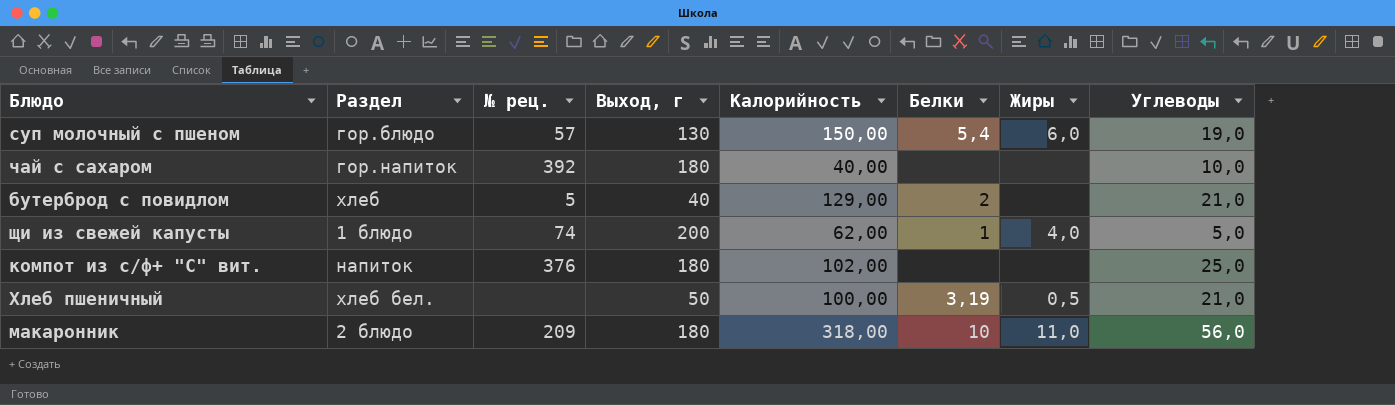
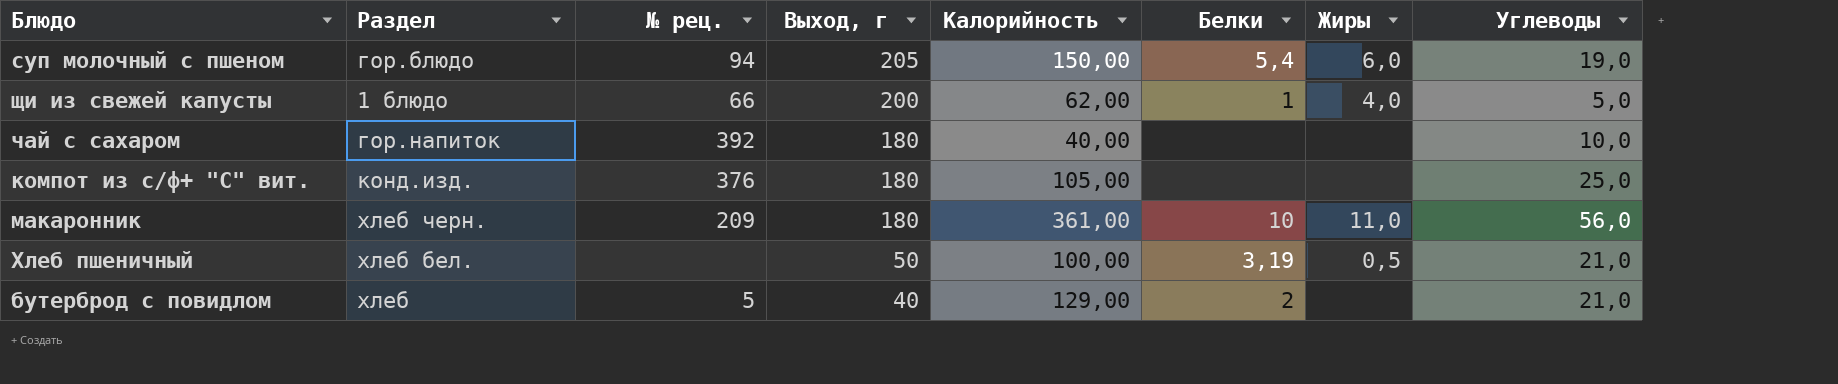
row order: none -> Выход, г descending
суп молочный с пшеном | № рец.: 57 -> 94
суп молочный с пшеном | Выход, г: 130 -> 205
щи из свежей капусты | № рец.: 74 -> 66
компот из с/ф+ "С" вит. | Раздел: напиток -> конд.изд.
компот из с/ф+ "С" вит. | Калорийность: 102,00 -> 105,00
макаронник | Раздел: 2 блюдо -> хлеб черн.
макаронник | Калорийность: 318,00 -> 361,00

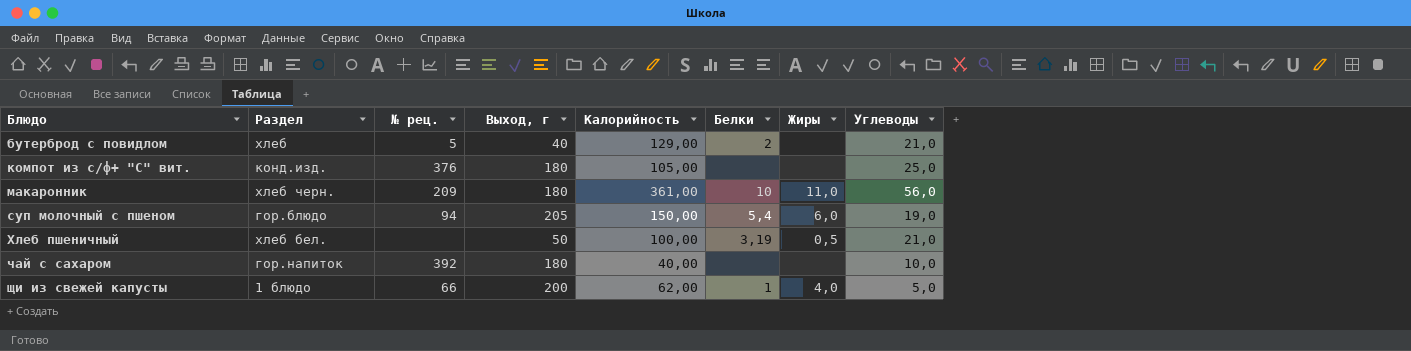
row order: Выход, г descending -> Блюдо ascending

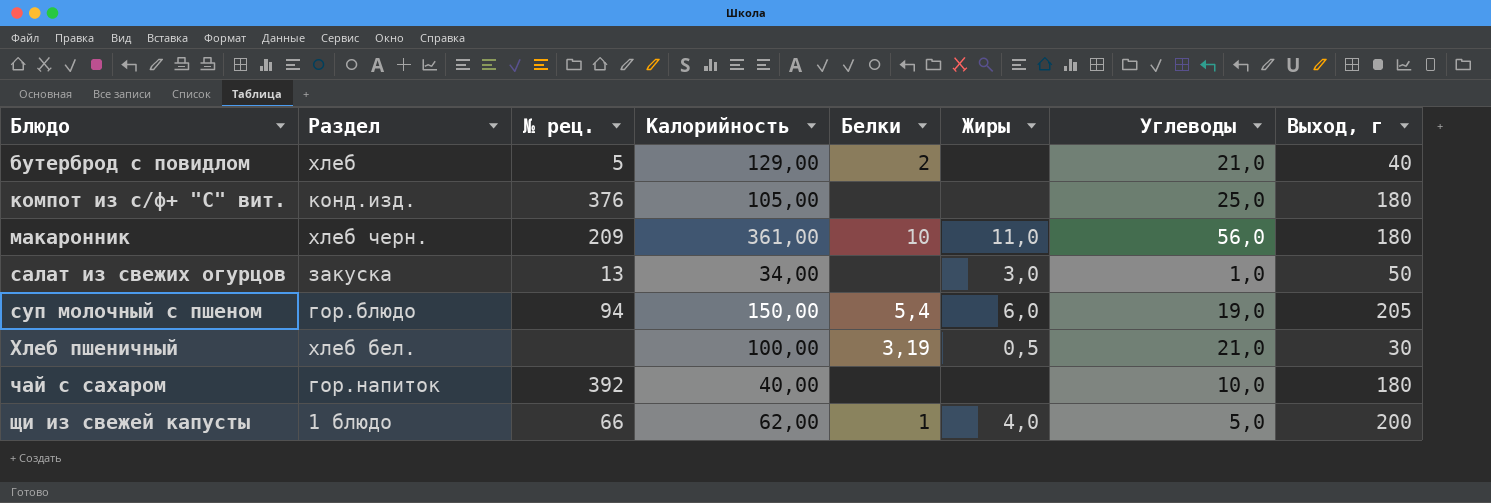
column Выход, г | position: 4 -> 8
row салат из свежих огурцов: none -> закуска | 13 | 34,00 | none | 3,0 | 1,0 | 50
Хлеб пшеничный | Выход, г: 50 -> 30

